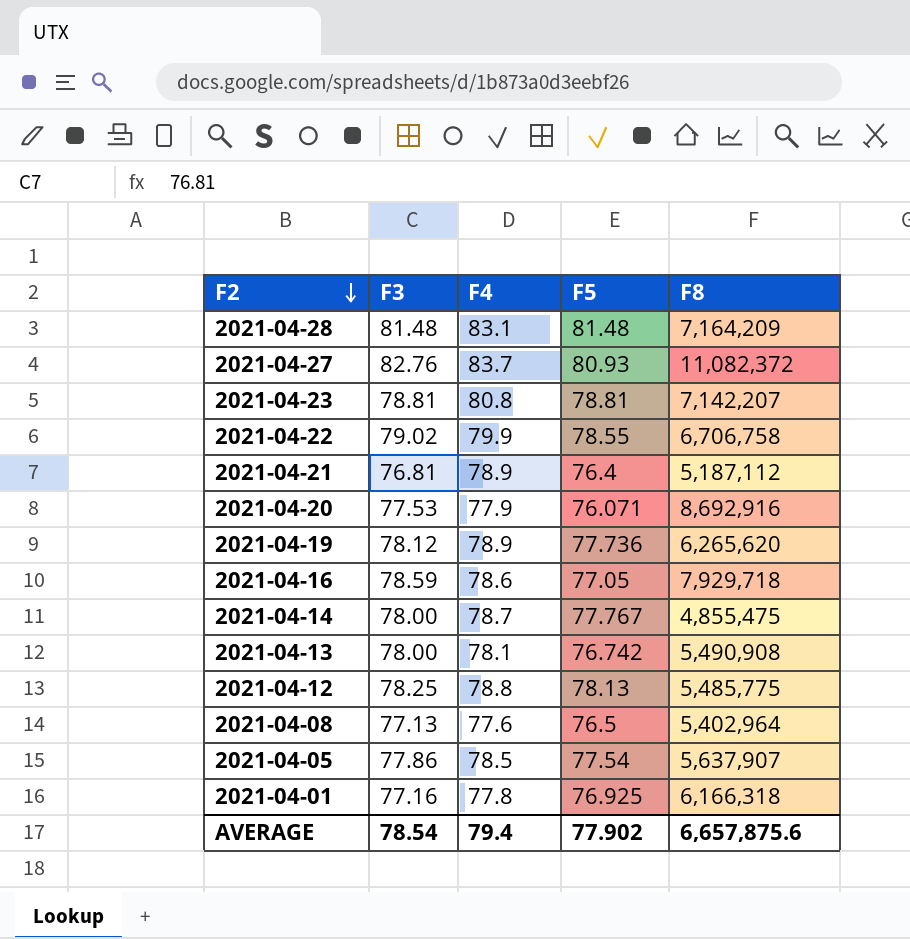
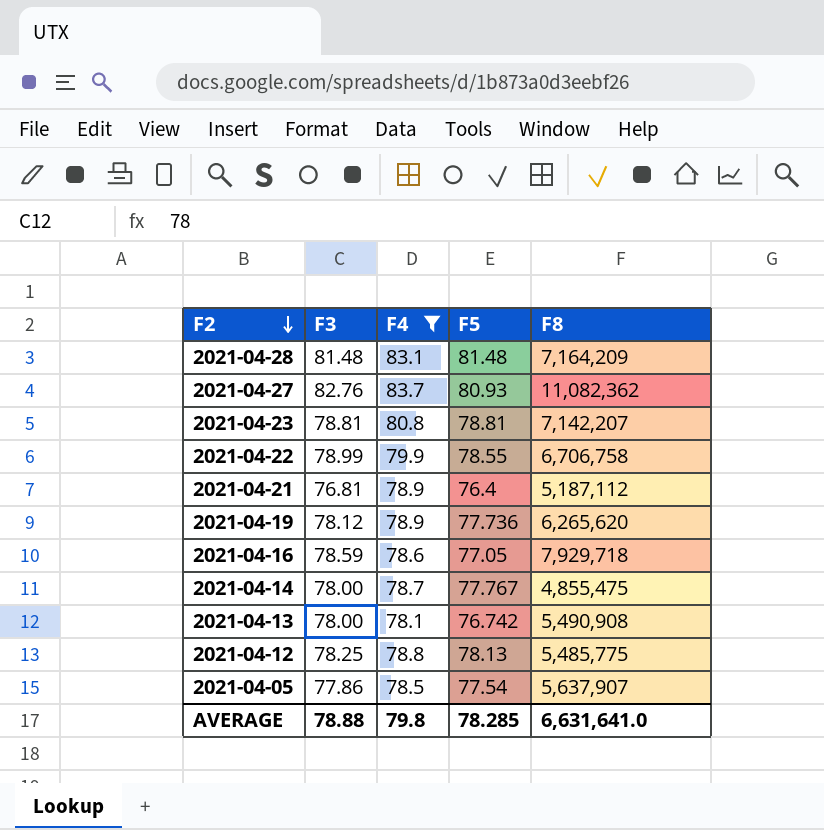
filter: none -> F4 >= 78.1
2021-04-27 | F8: 11,082,372 -> 11,082,362
2021-04-22 | F3: 79.02 -> 78.99
AVERAGE | F3: 78.54 -> 78.88
AVERAGE | F4: 79.4 -> 79.8
AVERAGE | F5: 77.902 -> 78.285
AVERAGE | F8: 6,657,875.6 -> 6,631,641.0

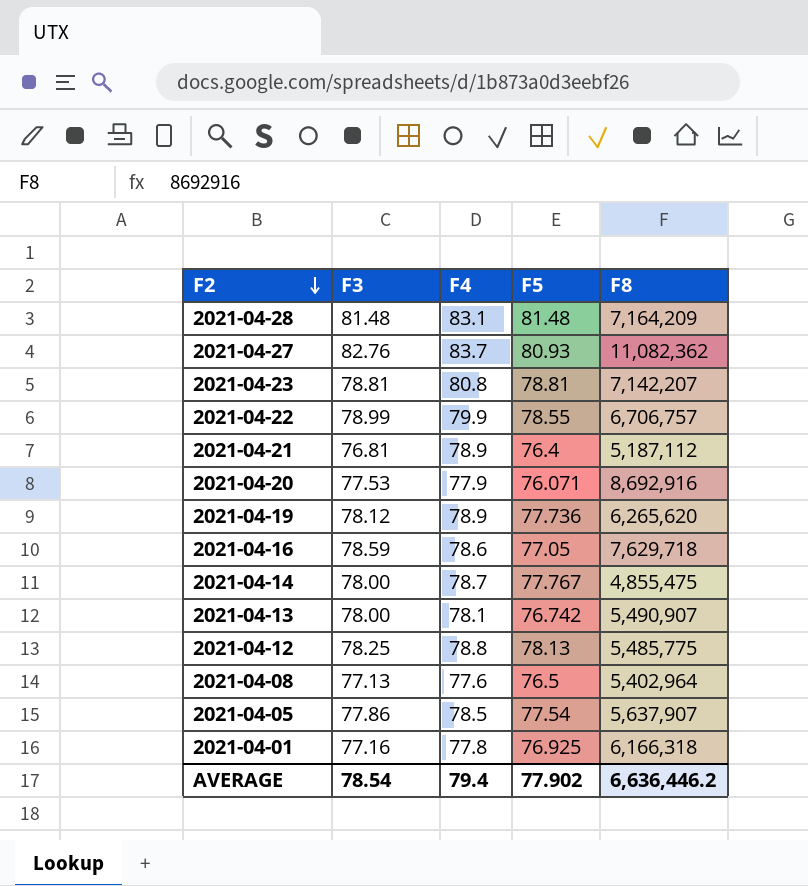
filter: F4 >= 78.1 -> none
2021-04-22 | F8: 6,706,758 -> 6,706,757
2021-04-16 | F8: 7,929,718 -> 7,629,718
2021-04-13 | F8: 5,490,908 -> 5,490,907
AVERAGE | F3: 78.88 -> 78.54
AVERAGE | F4: 79.8 -> 79.4
AVERAGE | F5: 78.285 -> 77.902
AVERAGE | F8: 6,631,641.0 -> 6,636,446.2

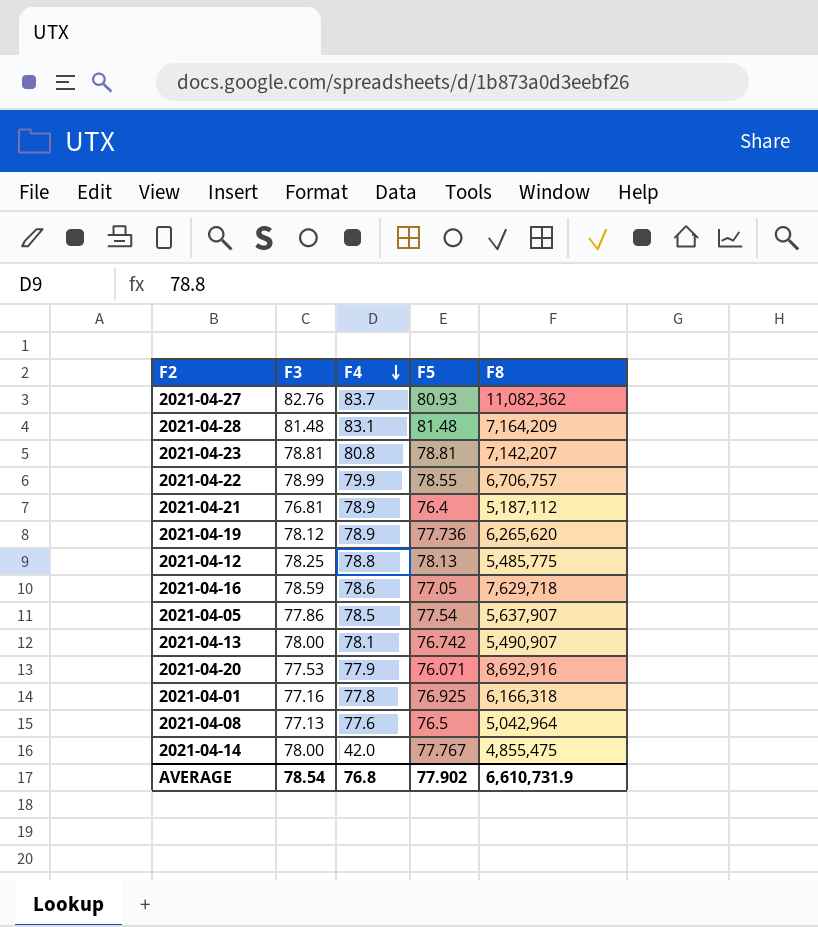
row order: F2 descending -> F4 descending
2021-04-08 | F8: 5,402,964 -> 5,042,964
2021-04-14 | F4: 78.7 -> 42.0
AVERAGE | F4: 79.4 -> 76.8
AVERAGE | F8: 6,636,446.2 -> 6,610,731.9

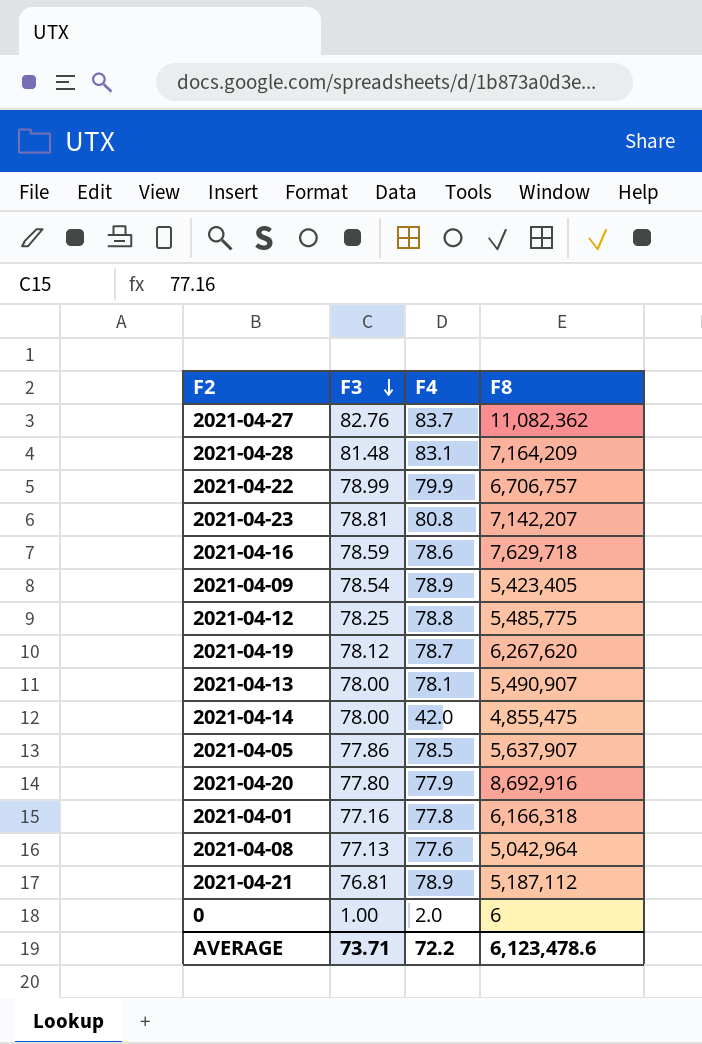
row order: F4 descending -> F3 descending
column F5 | position: 4 -> none
row 2021-04-09: none -> 78.54 | 78.9 | 5,423,405
2021-04-19 | F4: 78.9 -> 78.7
2021-04-19 | F8: 6,265,620 -> 6,267,620
2021-04-20 | F3: 77.53 -> 77.80
row 0: none -> 1.00 | 2.0 | 6
AVERAGE | F3: 78.54 -> 73.71
AVERAGE | F4: 76.8 -> 72.2
AVERAGE | F8: 6,610,731.9 -> 6,123,478.6

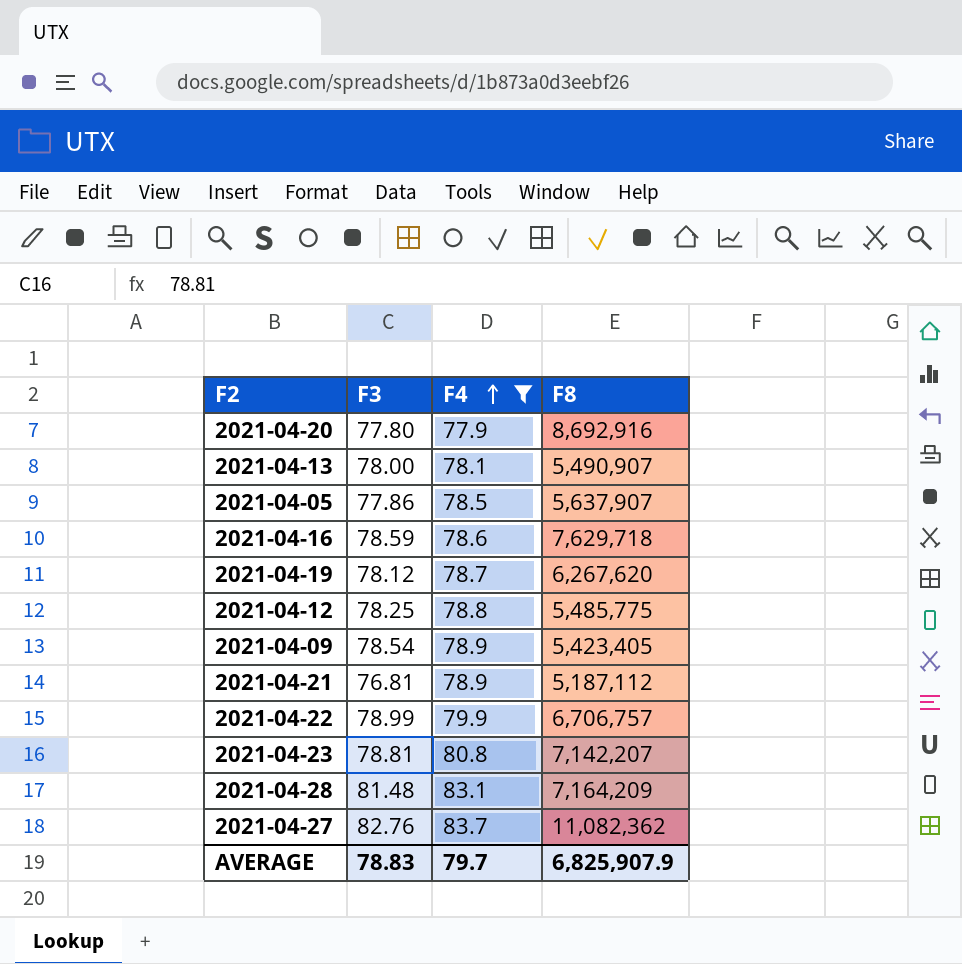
filter: none -> F4 >= 77.9
row order: F3 descending -> F4 ascending
AVERAGE | F3: 73.71 -> 78.83
AVERAGE | F4: 72.2 -> 79.7
AVERAGE | F8: 6,123,478.6 -> 6,825,907.9

